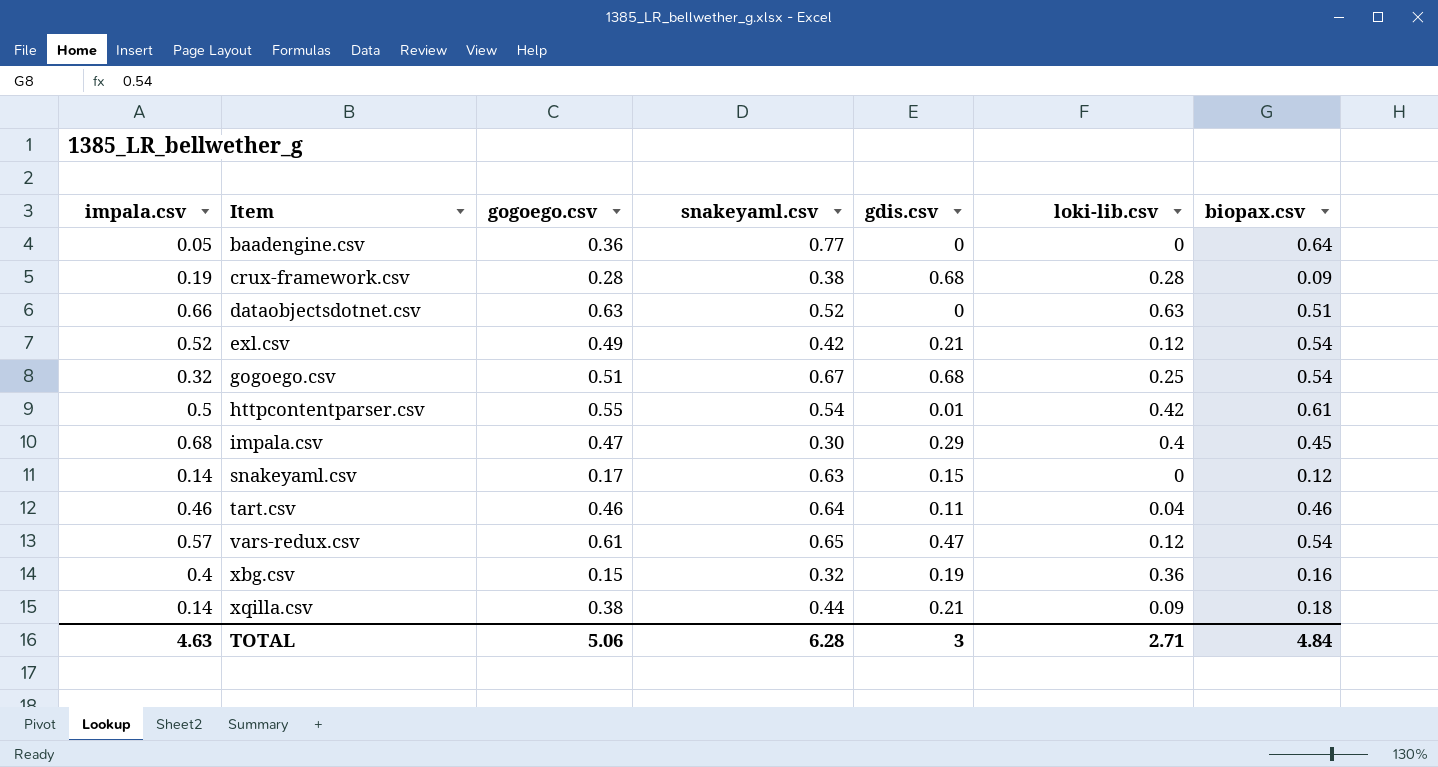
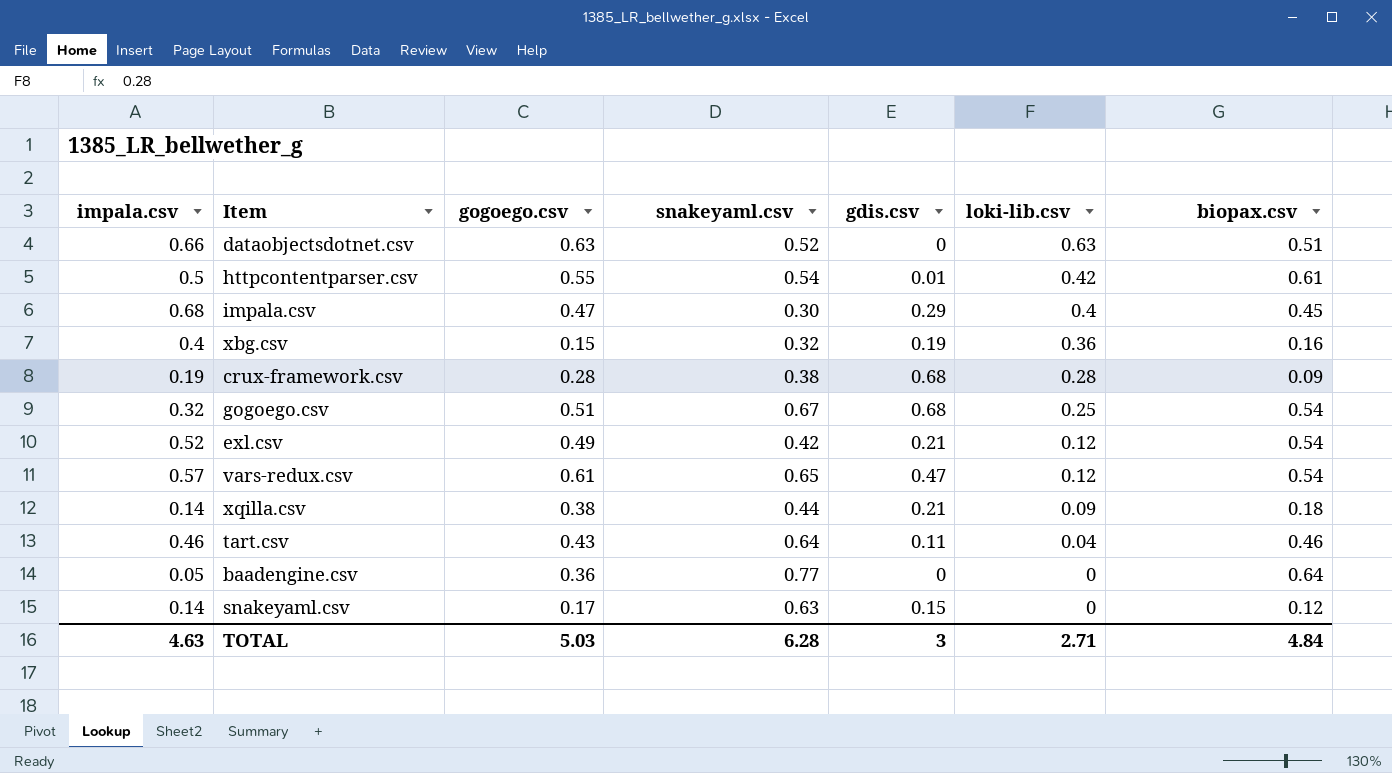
row order: Item ascending -> loki-lib.csv descending
tart.csv | gogoego.csv: 0.46 -> 0.43
TOTAL | gogoego.csv: 5.06 -> 5.03

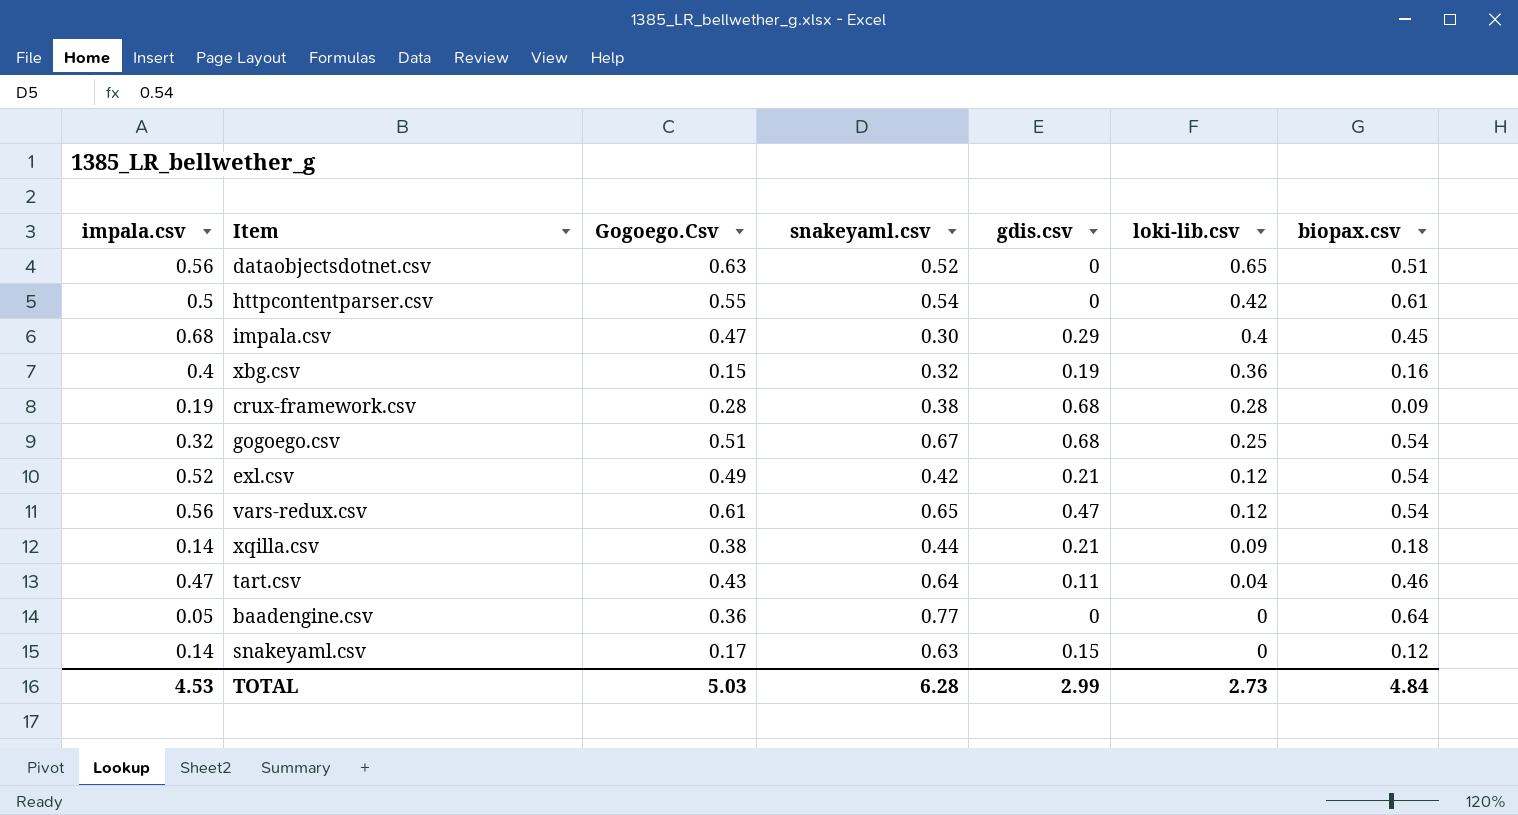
column name: gogoego.csv -> Gogoego.Csv
dataobjectsdotnet.csv | impala.csv: 0.66 -> 0.56
dataobjectsdotnet.csv | loki-lib.csv: 0.63 -> 0.65
httpcontentparser.csv | gdis.csv: 0.01 -> 0
vars-redux.csv | impala.csv: 0.57 -> 0.56
tart.csv | impala.csv: 0.46 -> 0.47
TOTAL | impala.csv: 4.63 -> 4.53
TOTAL | gdis.csv: 3 -> 2.99
TOTAL | loki-lib.csv: 2.71 -> 2.73

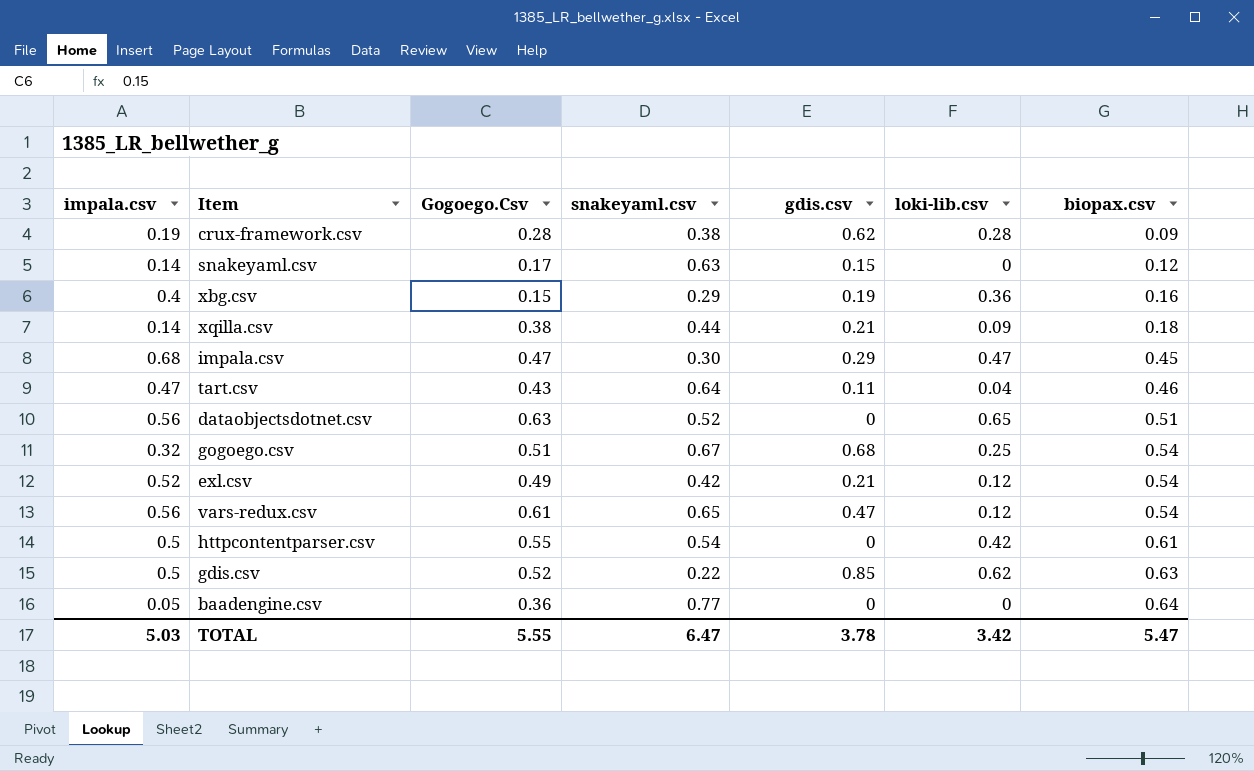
row order: loki-lib.csv descending -> biopax.csv ascending
crux-framework.csv | gdis.csv: 0.68 -> 0.62
xbg.csv | snakeyaml.csv: 0.32 -> 0.29
impala.csv | loki-lib.csv: 0.4 -> 0.47
row gdis.csv: none -> 0.5 | 0.52 | 0.22 | 0.85 | 0.62 | 0.63
TOTAL | impala.csv: 4.53 -> 5.03
TOTAL | Gogoego.Csv: 5.03 -> 5.55
TOTAL | snakeyaml.csv: 6.28 -> 6.47
TOTAL | gdis.csv: 2.99 -> 3.78
TOTAL | loki-lib.csv: 2.73 -> 3.42
TOTAL | biopax.csv: 4.84 -> 5.47

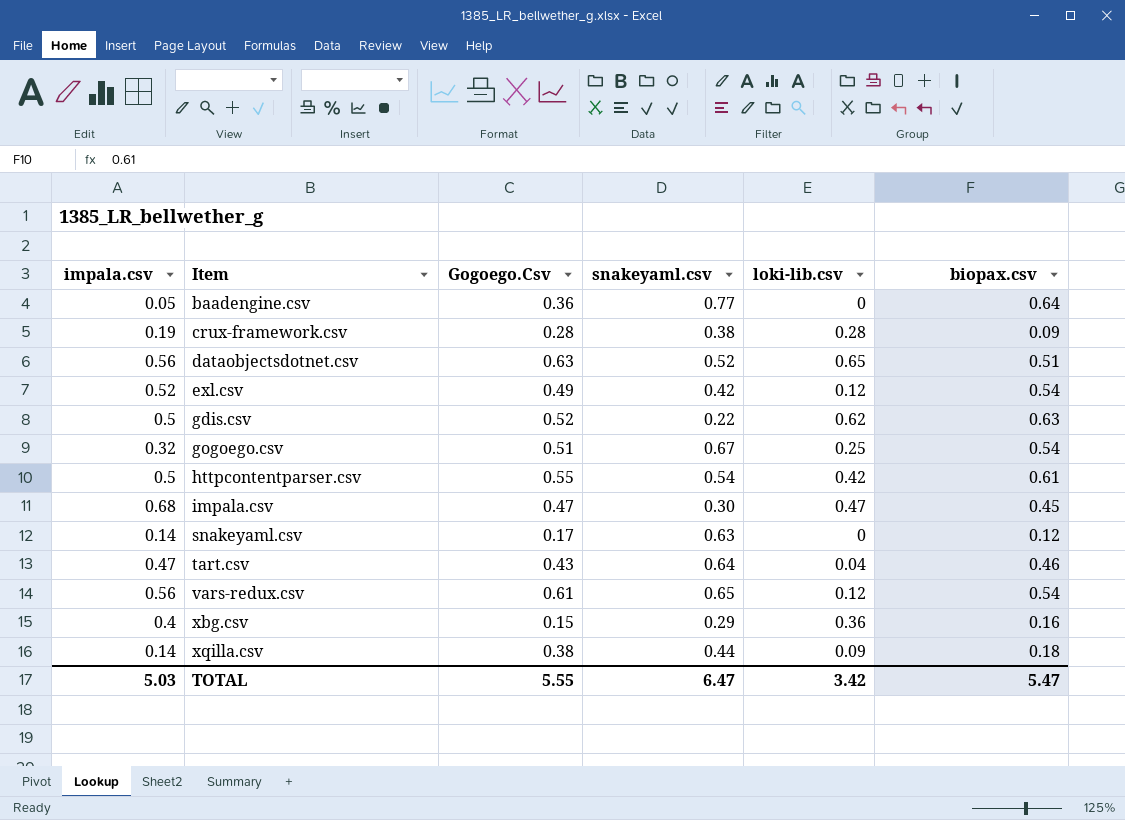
row order: biopax.csv ascending -> Item ascending
column gdis.csv | position: 5 -> none

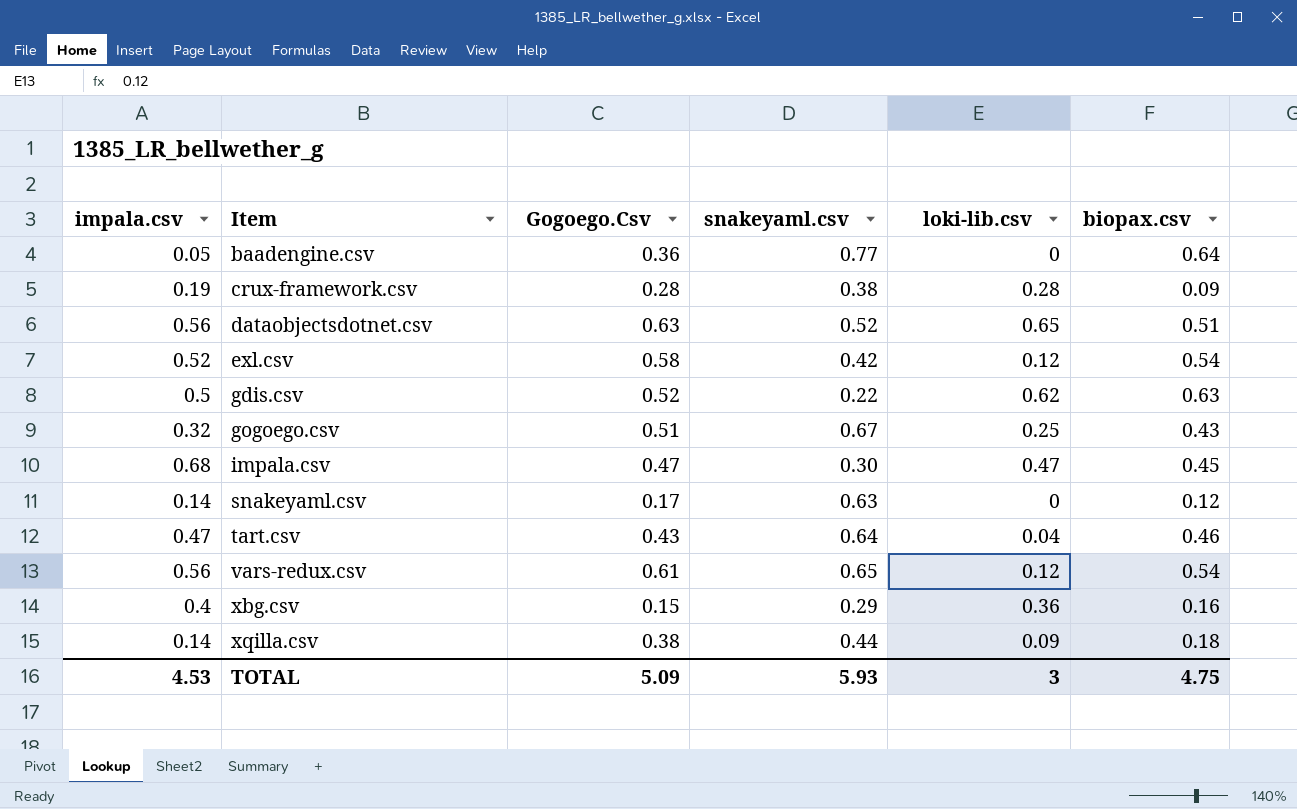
row httpcontentparser.csv: 0.5 | 0.55 | 0.54 | 0.42 | 0.61 -> none
exl.csv | Gogoego.Csv: 0.49 -> 0.58
gogoego.csv | biopax.csv: 0.54 -> 0.43
TOTAL | impala.csv: 5.03 -> 4.53
TOTAL | Gogoego.Csv: 5.55 -> 5.09
TOTAL | snakeyaml.csv: 6.47 -> 5.93
TOTAL | loki-lib.csv: 3.42 -> 3
TOTAL | biopax.csv: 5.47 -> 4.75

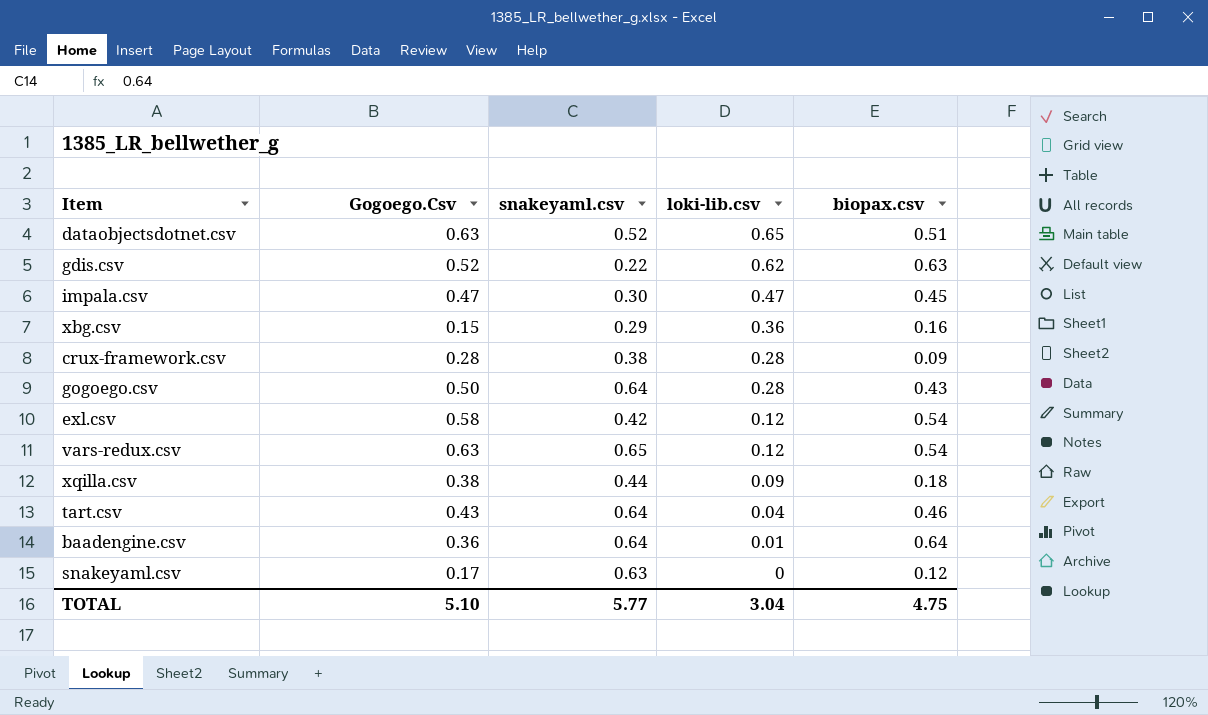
row order: Item ascending -> loki-lib.csv descending
column impala.csv | position: 1 -> none
gogoego.csv | Gogoego.Csv: 0.51 -> 0.50
gogoego.csv | snakeyaml.csv: 0.67 -> 0.64
gogoego.csv | loki-lib.csv: 0.25 -> 0.28
vars-redux.csv | Gogoego.Csv: 0.61 -> 0.63
baadengine.csv | snakeyaml.csv: 0.77 -> 0.64
baadengine.csv | loki-lib.csv: 0 -> 0.01
TOTAL | Gogoego.Csv: 5.09 -> 5.10
TOTAL | snakeyaml.csv: 5.93 -> 5.77
TOTAL | loki-lib.csv: 3 -> 3.04

